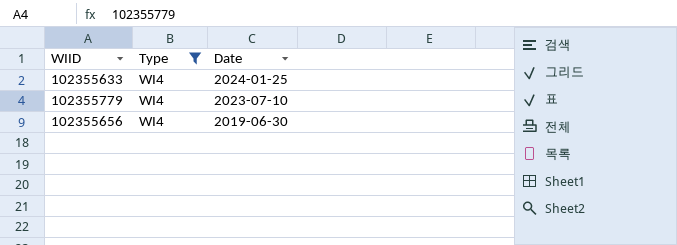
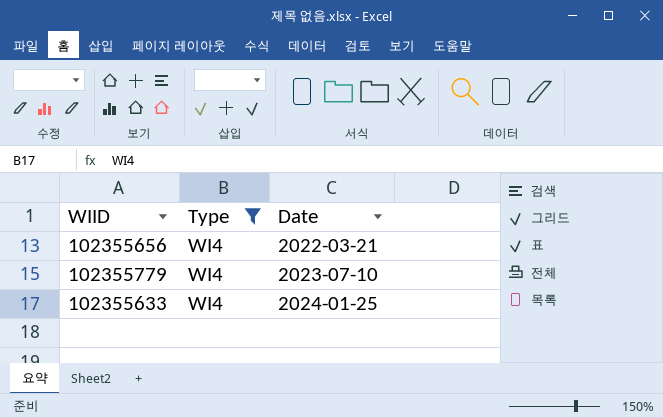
row order: Date descending -> Date ascending
102355656 | Date: 2019-06-30 -> 2022-03-21

